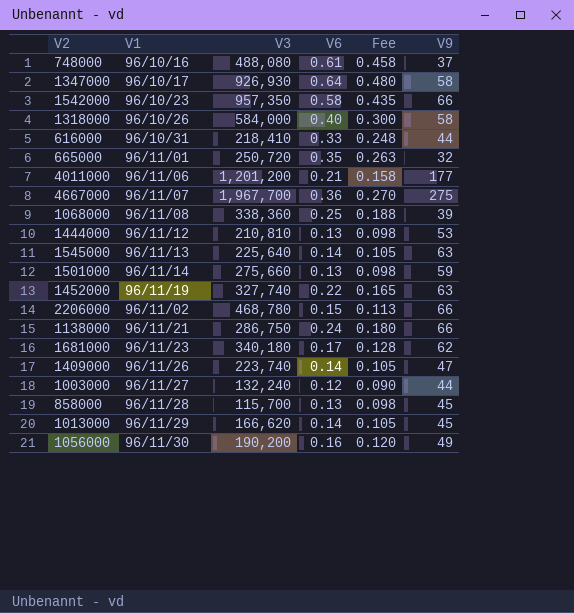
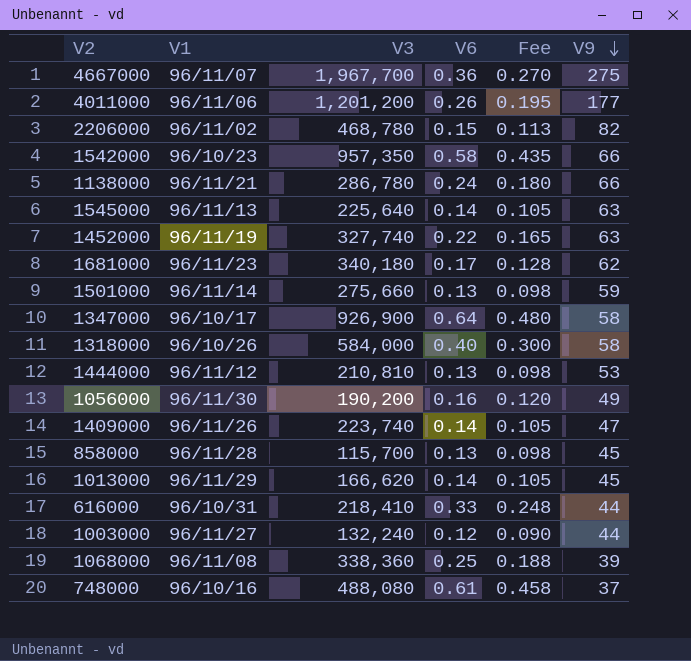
row order: none -> V9 descending
row 665000: 96/11/01 | 250,720 | 0.35 | 0.263 | 32 -> none
4011000 | V6: 0.21 -> 0.26
4011000 | Fee: 0.158 -> 0.195
2206000 | V9: 66 -> 82
1138000 | V3: 286,750 -> 286,780
1347000 | V3: 926,930 -> 926,900

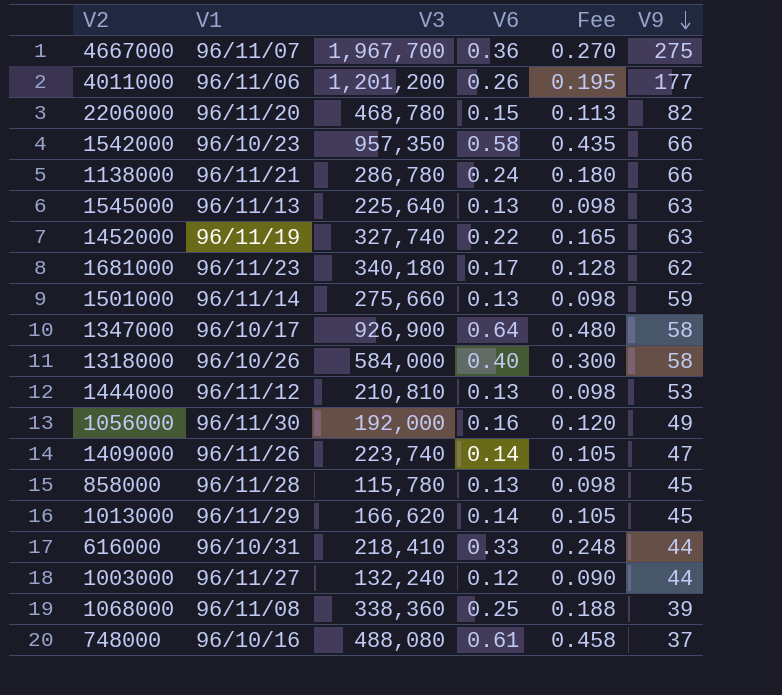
2206000 | V1: 96/11/02 -> 96/11/20
1545000 | V6: 0.14 -> 0.13
1545000 | Fee: 0.105 -> 0.098
1056000 | V3: 190,200 -> 192,000
858000 | V3: 115,700 -> 115,780

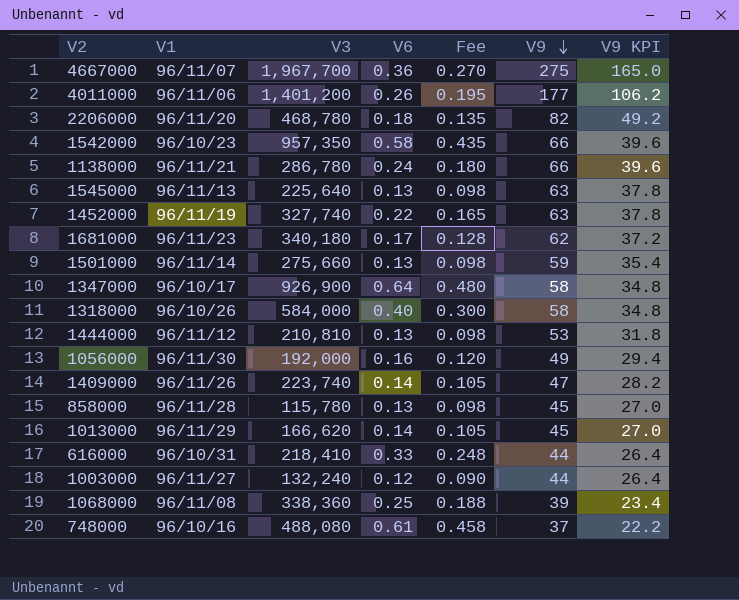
column V9 KPI | formula: none -> [V9] * 0.6
4011000 | V3: 1,201,200 -> 1,401,200
2206000 | V6: 0.15 -> 0.18
2206000 | Fee: 0.113 -> 0.135

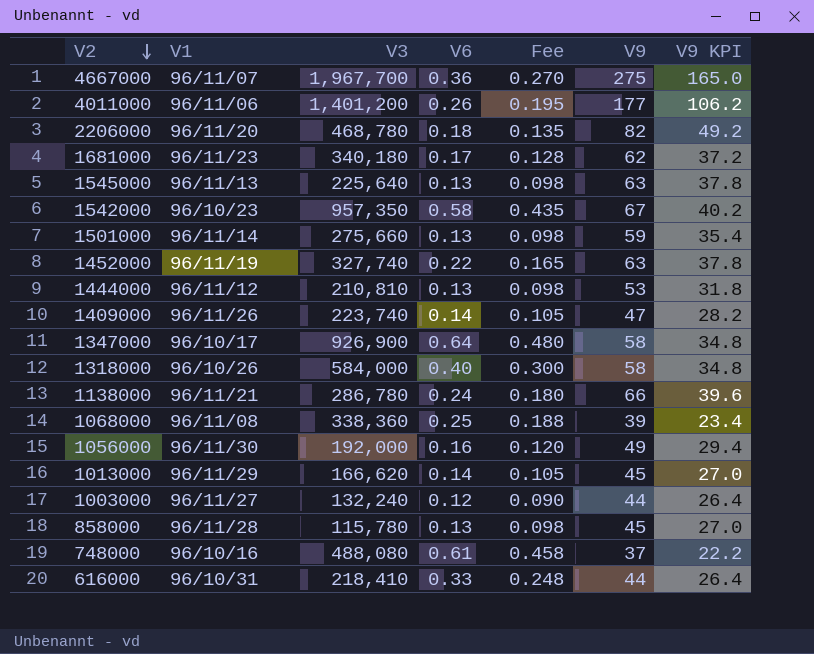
row order: V9 descending -> V2 descending
1542000 | V9: 66 -> 67
1542000 | V9 KPI: 39.6 -> 40.2

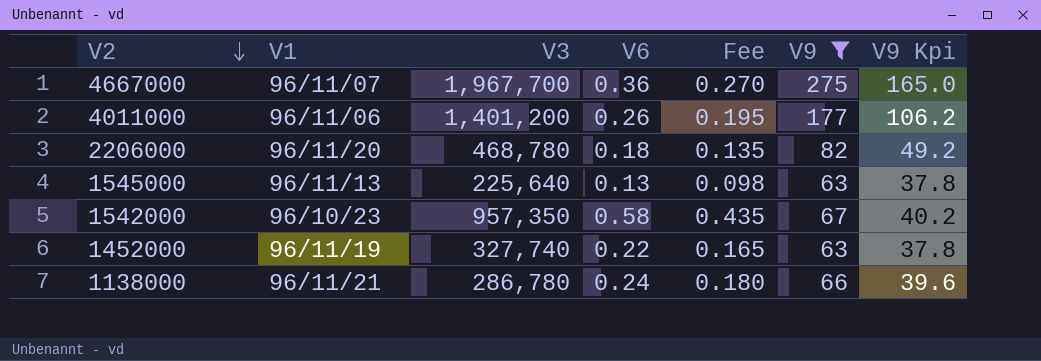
filter: none -> V9 >= 63
column name: V9 KPI -> V9 Kpi

